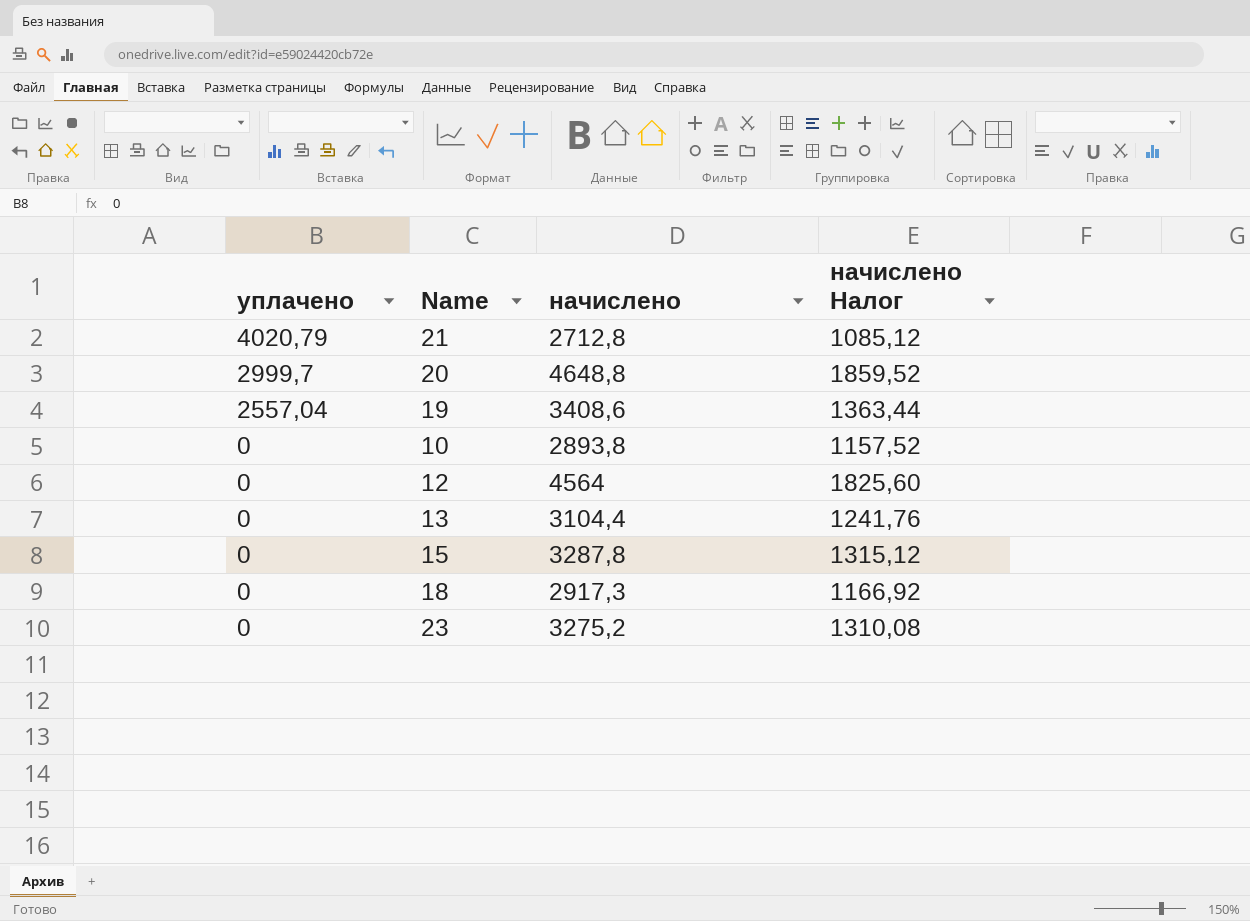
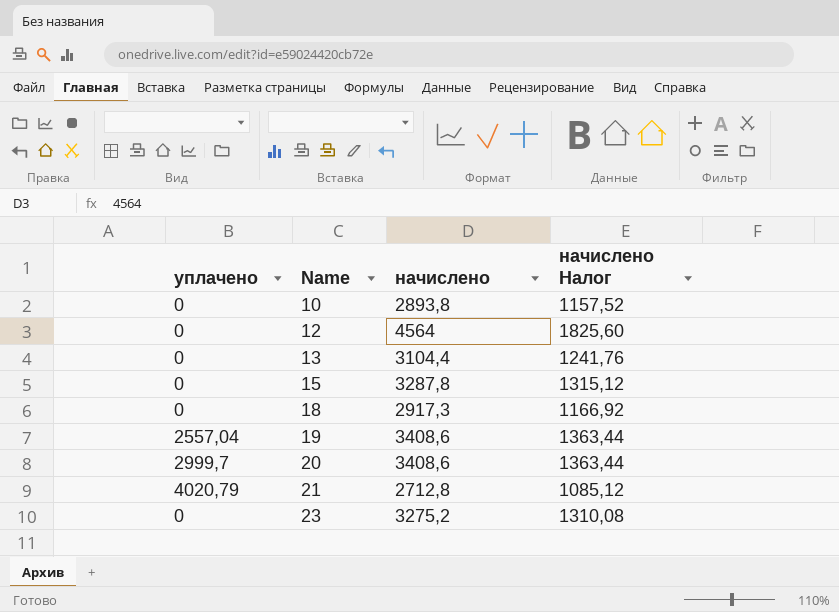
row order: уплачено descending -> Name ascending
20 | начислено: 4648,8 -> 3408,6
20 | начислено Налог: 1859,52 -> 1363,44

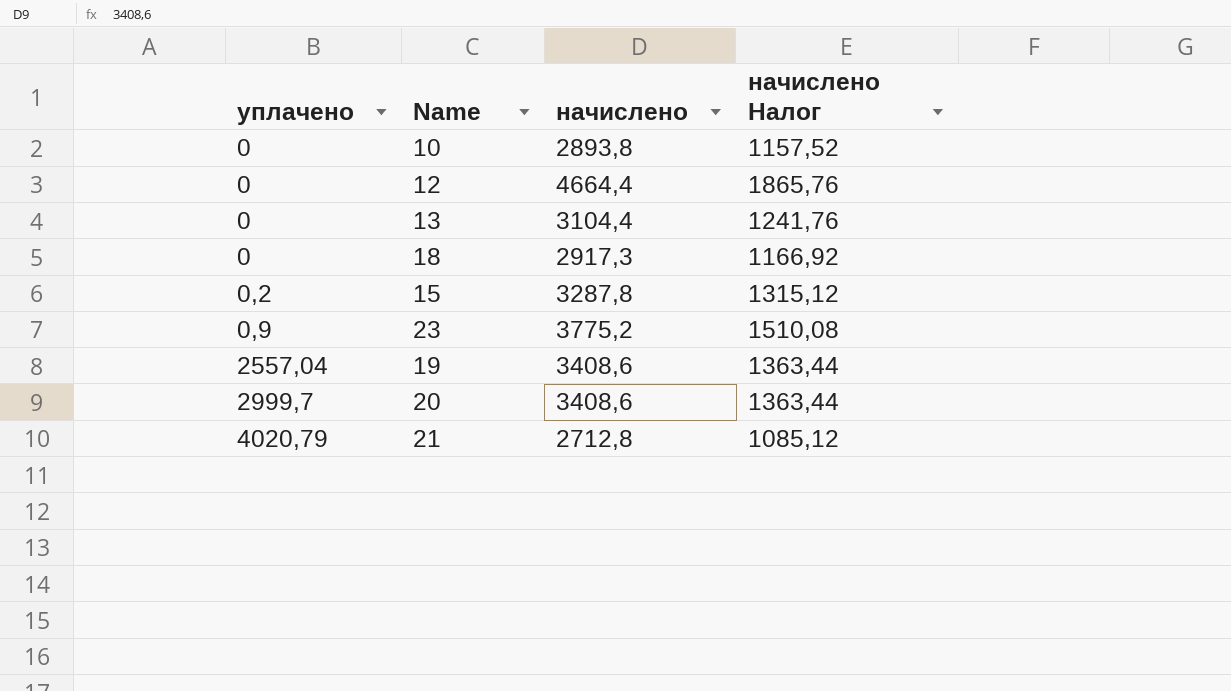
row order: Name ascending -> уплачено ascending
12 | начислено: 4564 -> 4664,4
12 | начислено Налог: 1825,60 -> 1865,76
15 | уплачено: 0 -> 0,2
23 | уплачено: 0 -> 0,9
23 | начислено: 3275,2 -> 3775,2
23 | начислено Налог: 1310,08 -> 1510,08

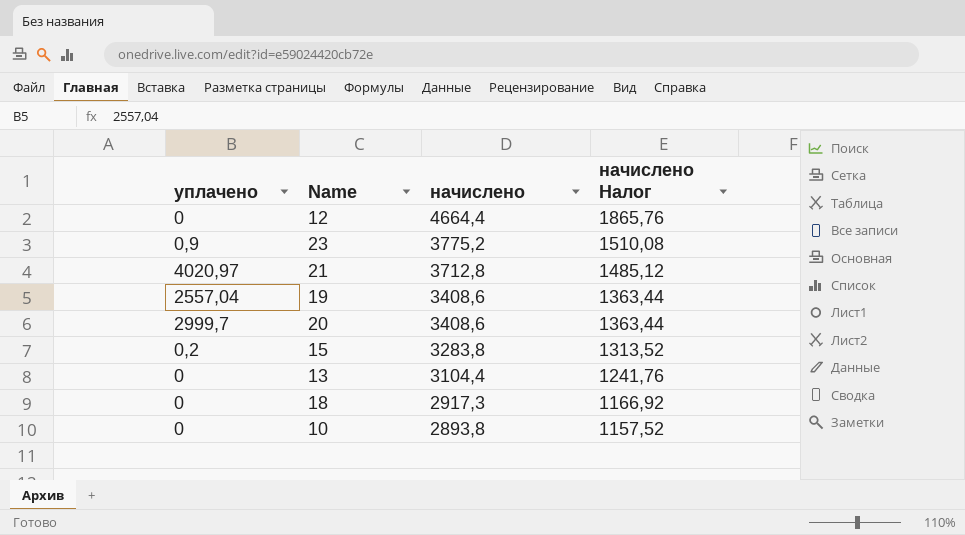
row order: уплачено ascending -> начислено descending
21 | уплачено: 4020,79 -> 4020,97
21 | начислено: 2712,8 -> 3712,8
21 | начислено Налог: 1085,12 -> 1485,12
15 | начислено: 3287,8 -> 3283,8
15 | начислено Налог: 1315,12 -> 1313,52

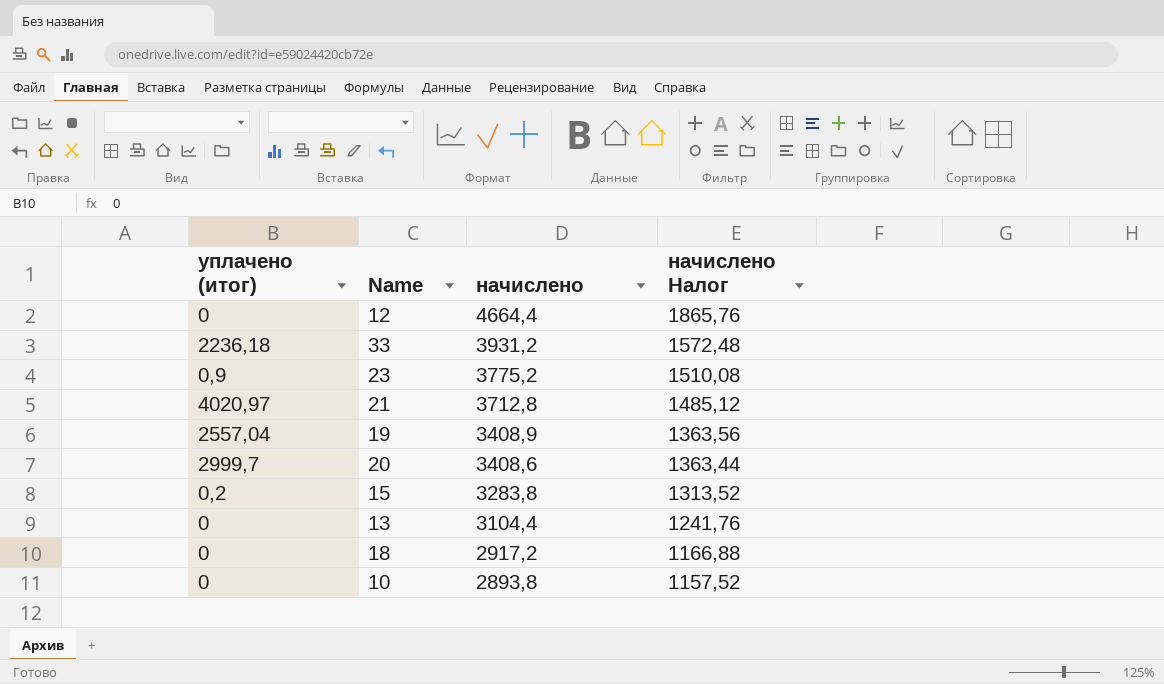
column name: уплачено -> уплачено (итог)
row 33: none -> 2236,18 | 3931,2 | 1572,48
19 | начислено: 3408,6 -> 3408,9
19 | начислено Налог: 1363,44 -> 1363,56
18 | начислено: 2917,3 -> 2917,2
18 | начислено Налог: 1166,92 -> 1166,88

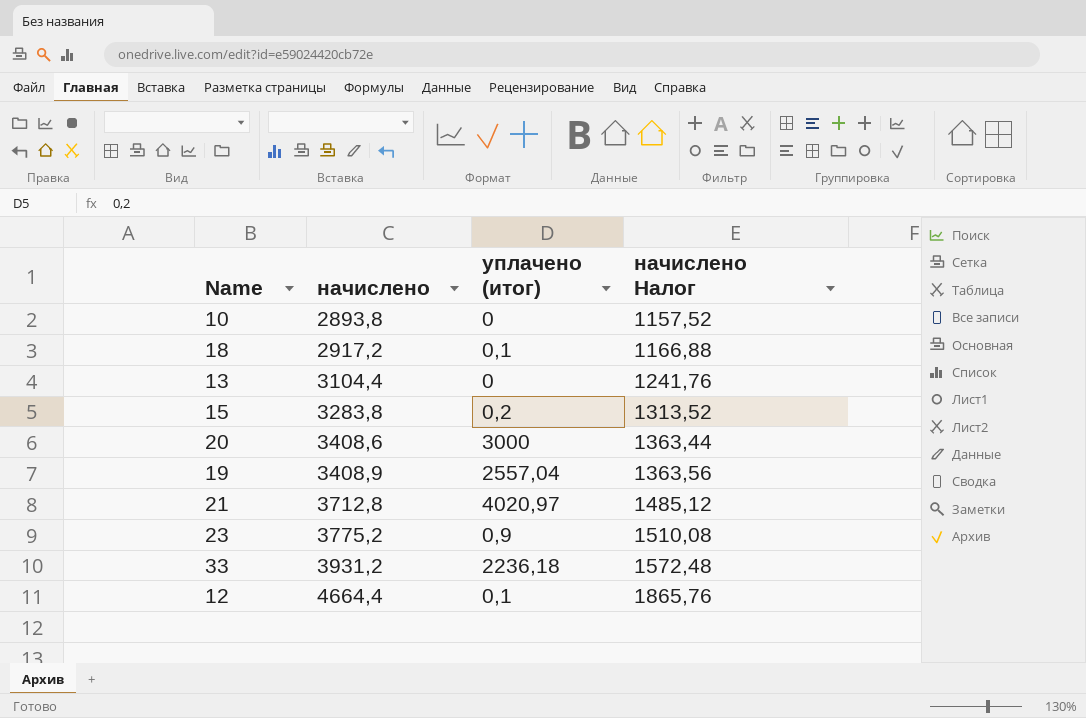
row order: начислено descending -> начислено ascending
column уплачено (итог) | position: 1 -> 3
18 | уплачено (итог): 0 -> 0,1
20 | уплачено (итог): 2999,7 -> 3000
12 | уплачено (итог): 0 -> 0,1

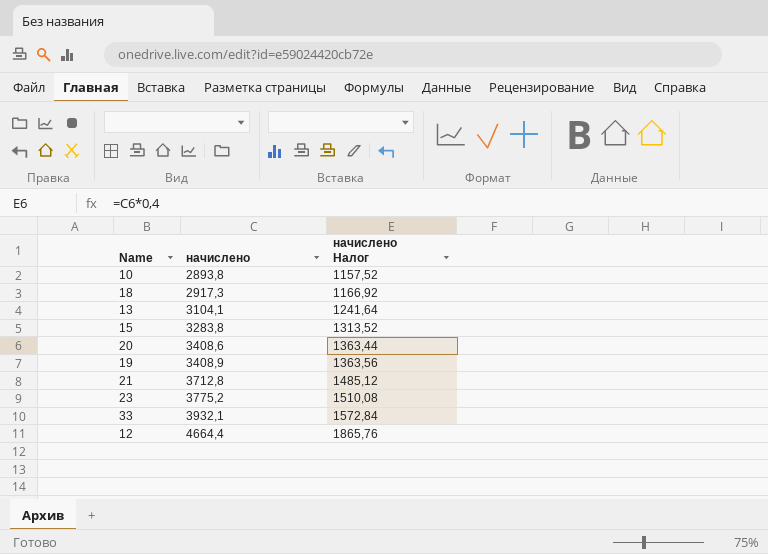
column уплачено (итог) | position: 3 -> none
18 | начислено: 2917,2 -> 2917,3
18 | начислено Налог: 1166,88 -> 1166,92
13 | начислено: 3104,4 -> 3104,1
13 | начислено Налог: 1241,76 -> 1241,64
33 | начислено: 3931,2 -> 3932,1
33 | начислено Налог: 1572,48 -> 1572,84

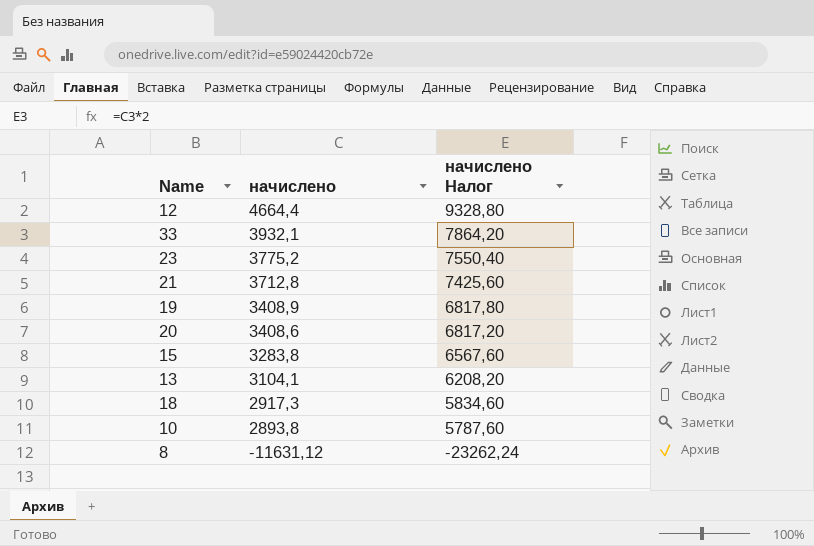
row order: начислено ascending -> начислено descending
column начислено Налог | formula: [начислено] * 0,4 -> [начислено] * 2
row 8: none -> -11631,12 | -23262,24

